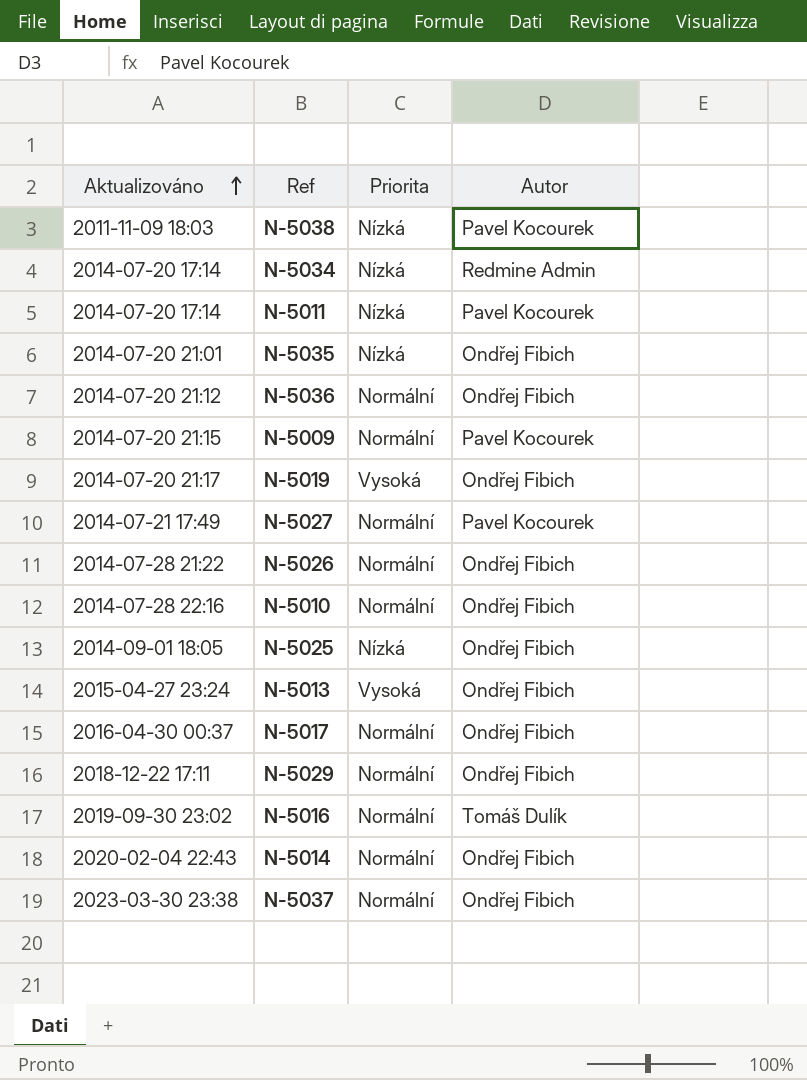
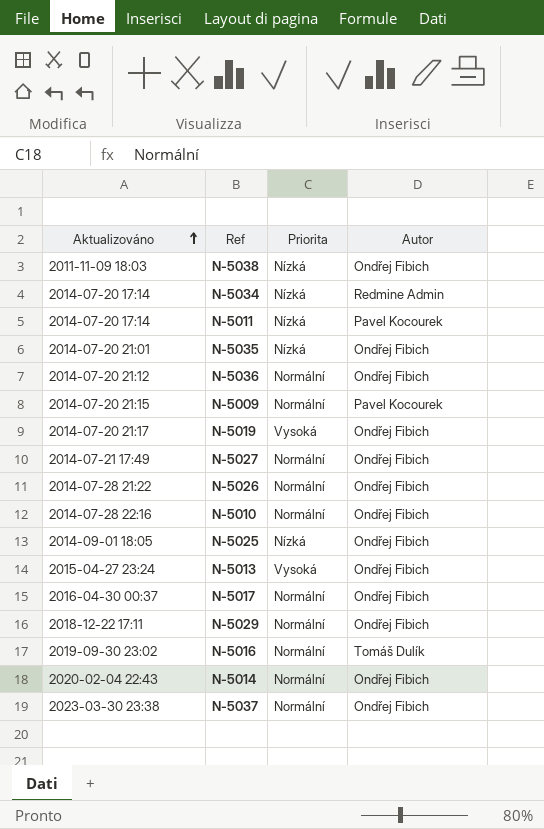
N-5038 | Autor: Pavel Kocourek -> Ondřej Fibich
N-5027 | Autor: Pavel Kocourek -> Ondřej Fibich

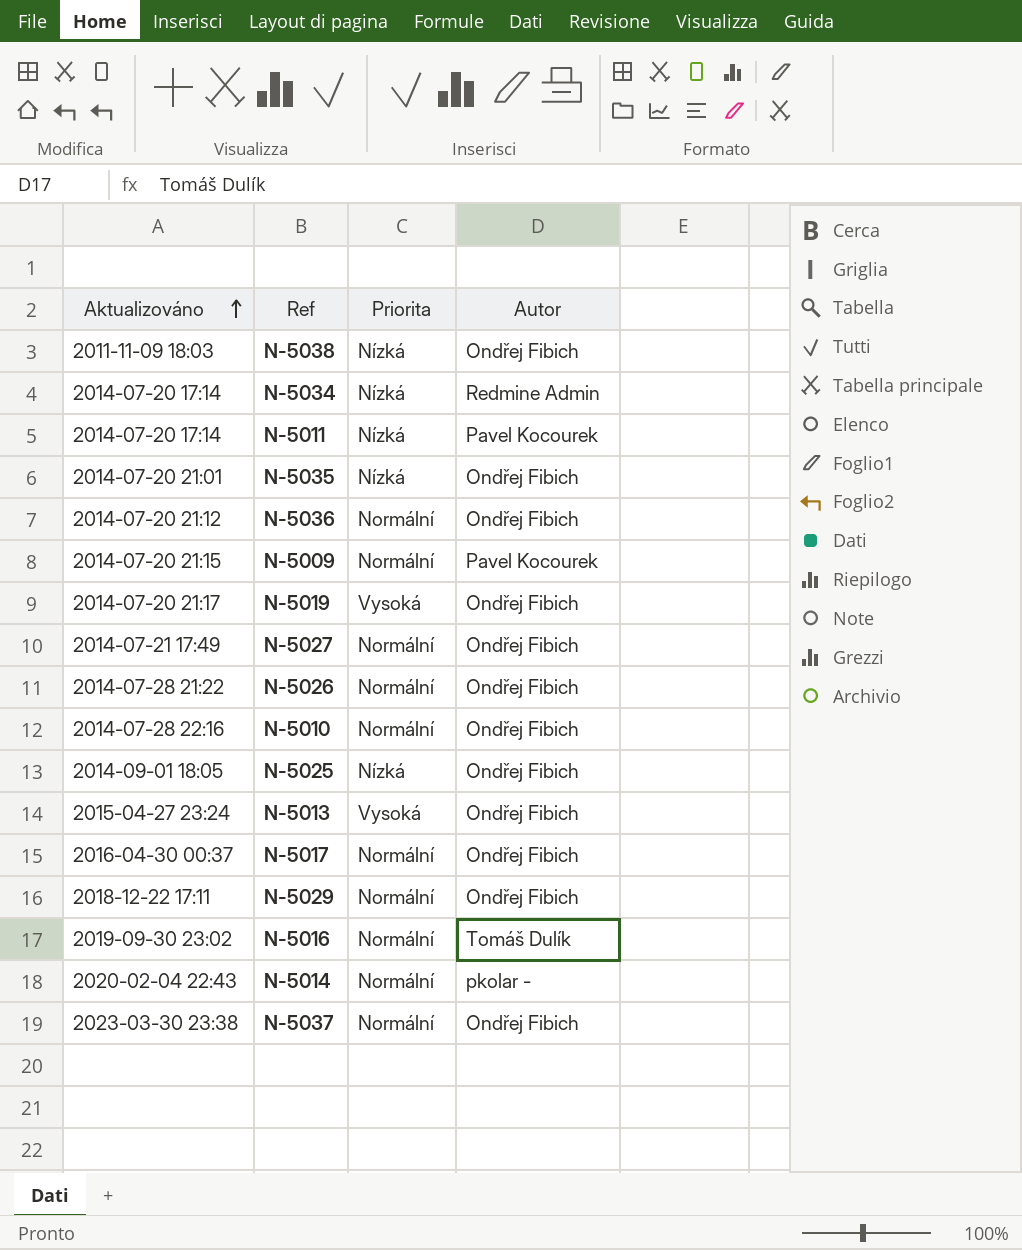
N-5014 | Autor: Ondřej Fibich -> pkolar -

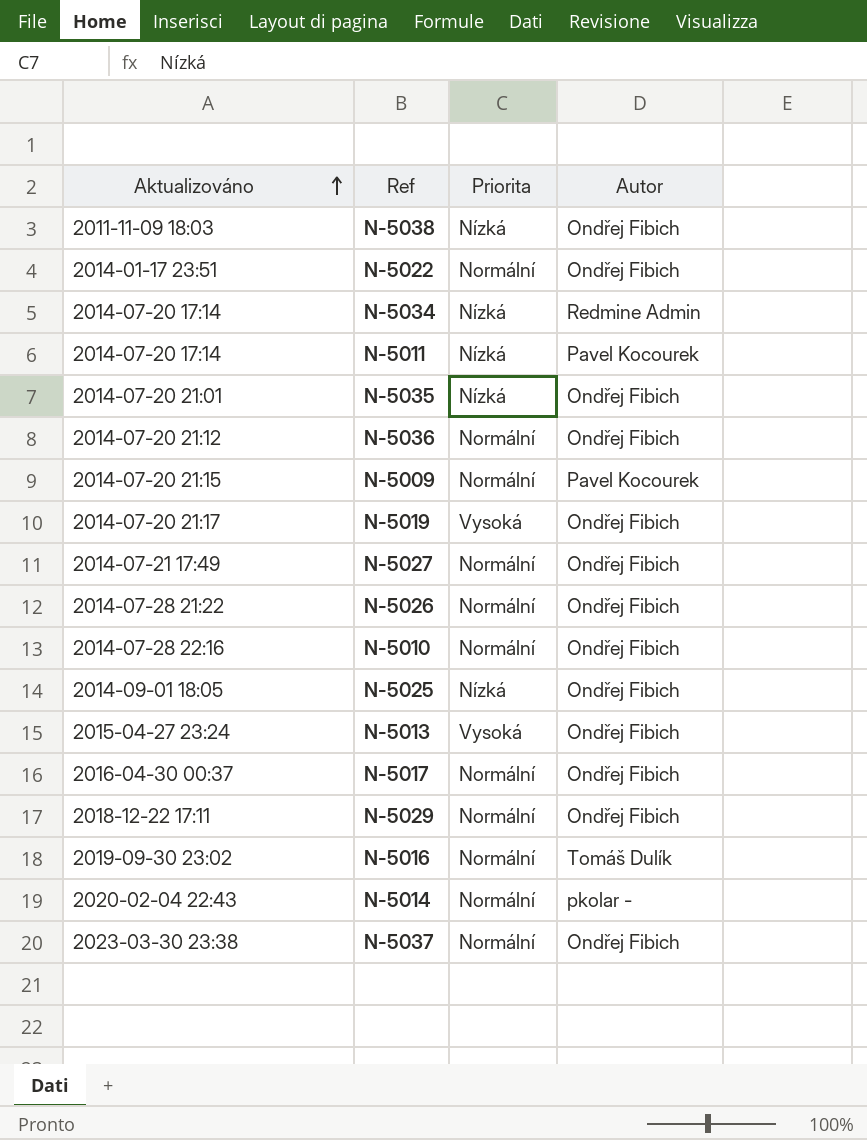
row N-5022: none -> 2014-01-17 23:51 | Normální | Ondřej Fibich

